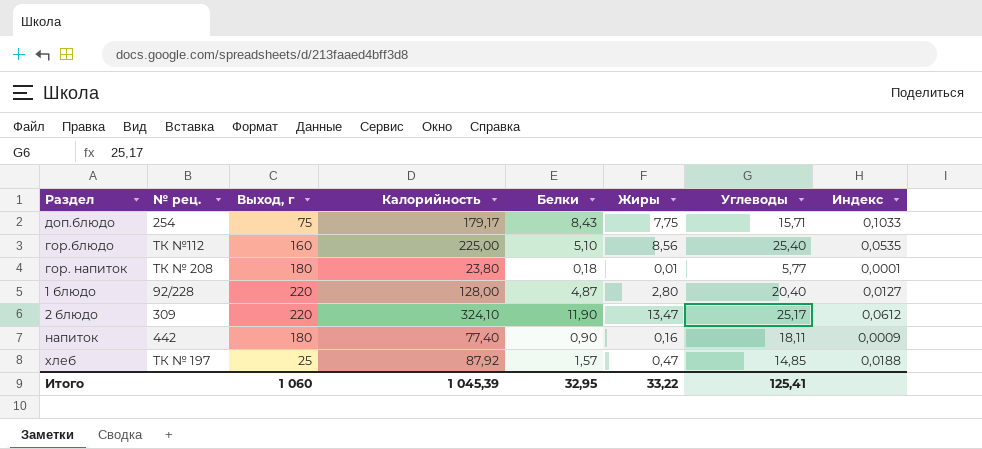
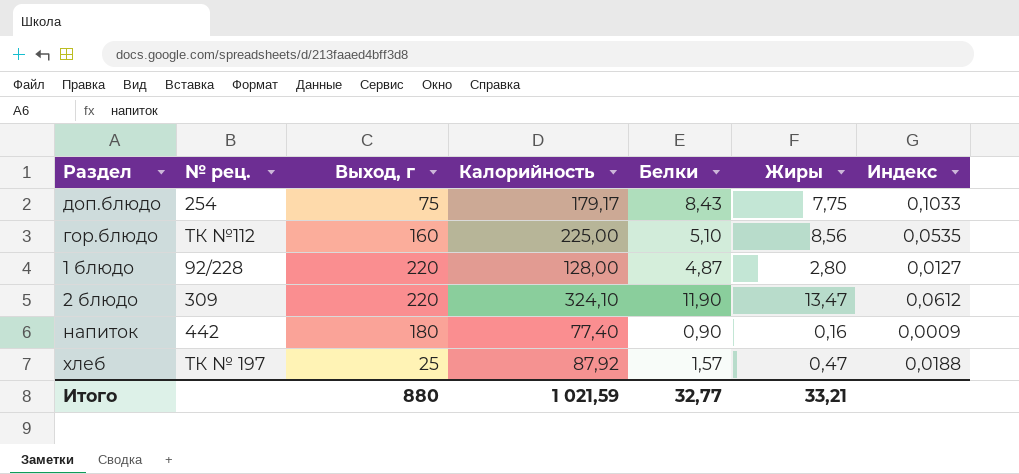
column Углеводы | position: 7 -> none
row гор. напиток: ТК № 208 | 180 | 23,80 | 0,18 | 0,01 | 5,77 | 0,0001 -> none
Итого | Выход, г: 1 060 -> 880
Итого | Калорийность: 1 045,39 -> 1 021,59
Итого | Белки: 32,95 -> 32,77
Итого | Жиры: 33,22 -> 33,21

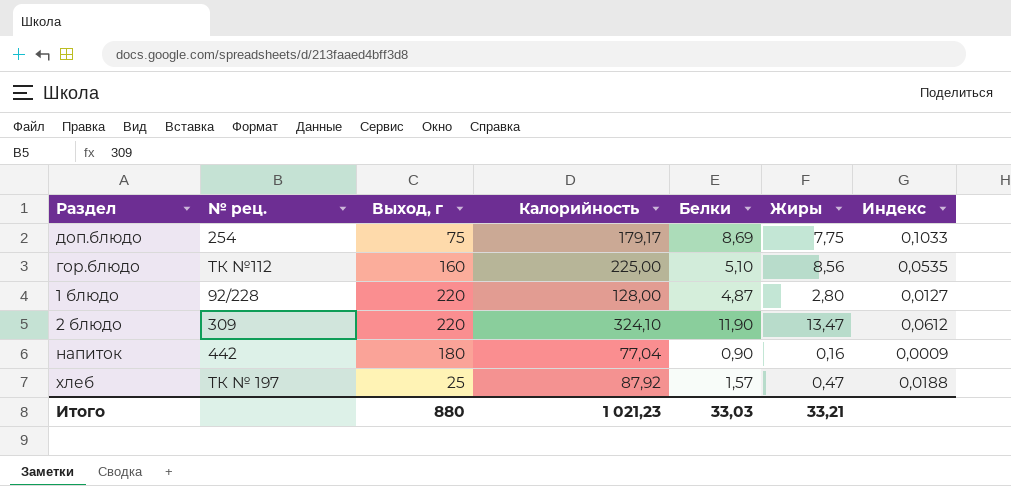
доп.блюдо | Белки: 8,43 -> 8,69
напиток | Калорийность: 77,40 -> 77,04
Итого | Калорийность: 1 021,59 -> 1 021,23
Итого | Белки: 32,77 -> 33,03

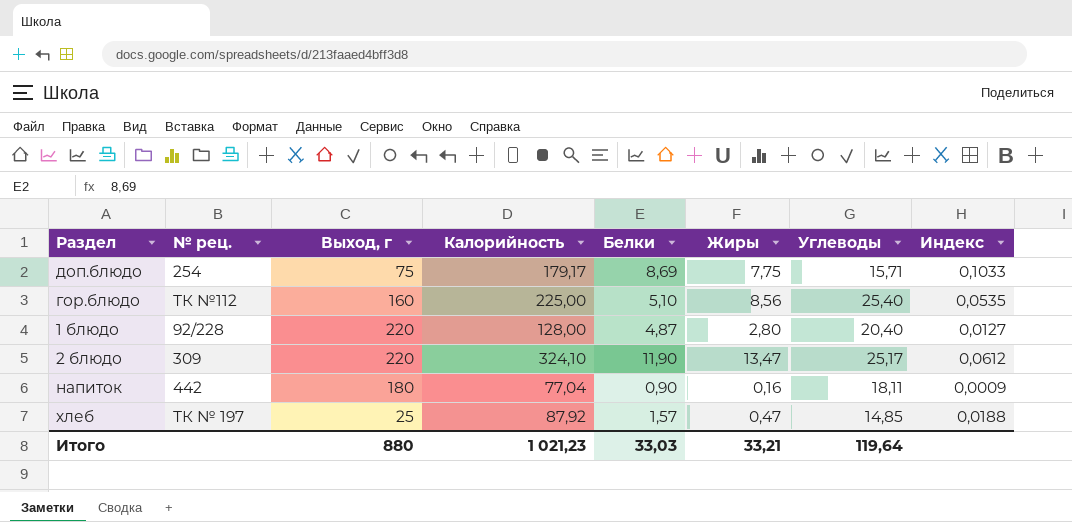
column Углеводы | position: none -> 7

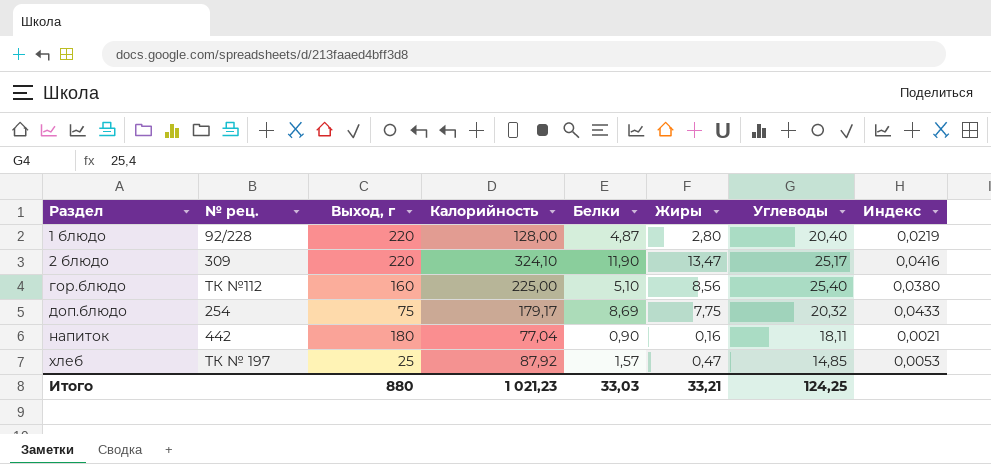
row order: none -> Раздел ascending
column Индекс | formula: [Жиры] / [Выход, г] -> [Жиры] / [Калорийность]
доп.блюдо | Углеводы: 15,71 -> 20,32
Итого | Углеводы: 119,64 -> 124,25

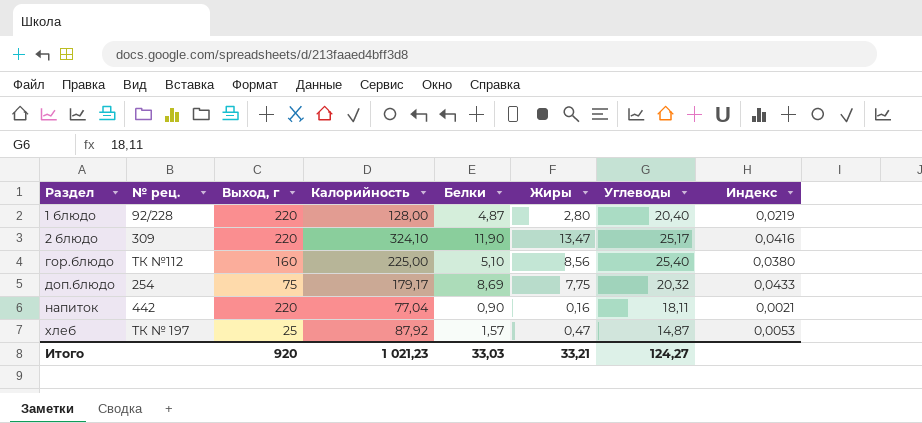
напиток | Выход, г: 180 -> 220
хлеб | Углеводы: 14,85 -> 14,87
Итого | Выход, г: 880 -> 920
Итого | Углеводы: 124,25 -> 124,27

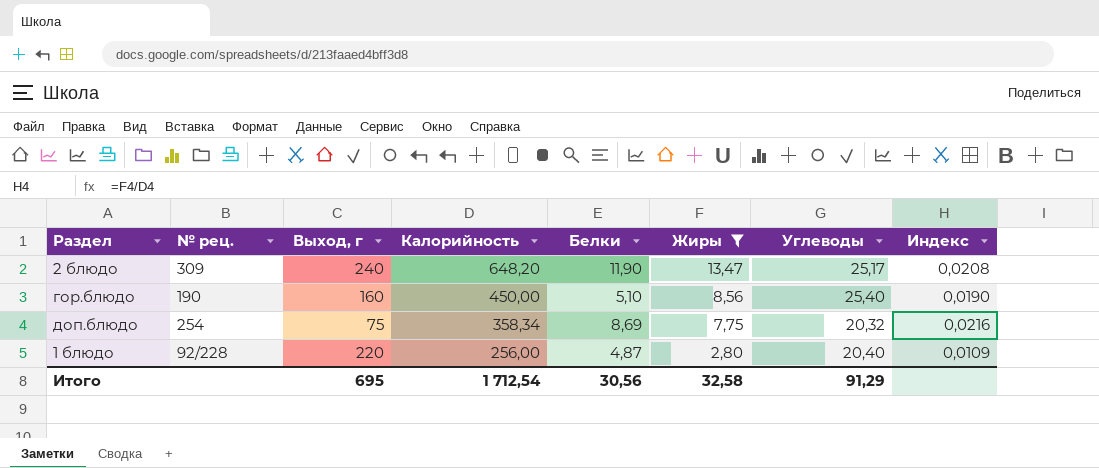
filter: none -> Жиры >= 2,80
row order: Раздел ascending -> Калорийность descending
2 блюдо | Выход, г: 220 -> 240
2 блюдо | Калорийность: 324,10 -> 648,20
2 блюдо | Индекс: 0,0416 -> 0,0208
гор.блюдо | № рец.: ТК №112 -> 190
гор.блюдо | Калорийность: 225,00 -> 450,00
гор.блюдо | Индекс: 0,0380 -> 0,0190
доп.блюдо | Калорийность: 179,17 -> 358,34
доп.блюдо | Индекс: 0,0433 -> 0,0216
1 блюдо | Калорийность: 128,00 -> 256,00
1 блюдо | Индекс: 0,0219 -> 0,0109
Итого | Выход, г: 920 -> 695
Итого | Калорийность: 1 021,23 -> 1 712,54
Итого | Белки: 33,03 -> 30,56
Итого | Жиры: 33,21 -> 32,58
Итого | Углеводы: 124,27 -> 91,29

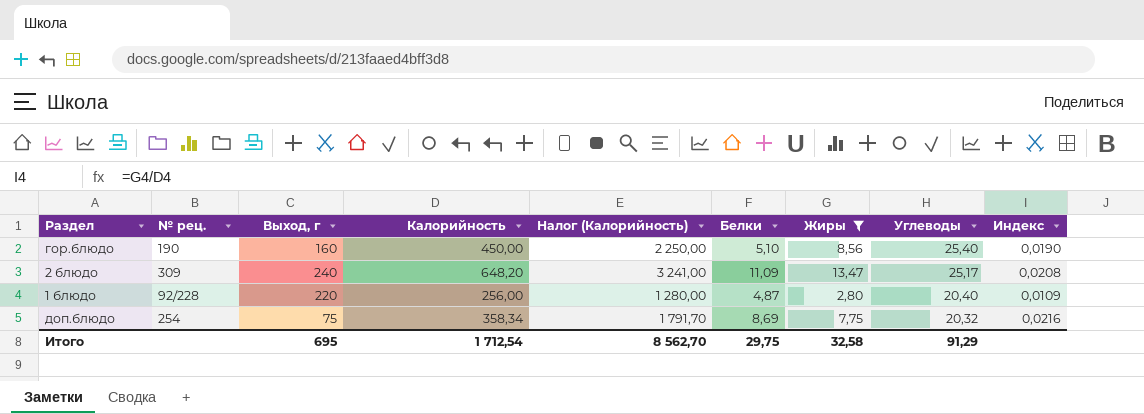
row order: Калорийность descending -> Углеводы descending
column Налог (Калорийность) | formula: none -> [Калорийность] * 5
2 блюдо | Белки: 11,90 -> 11,09
Итого | Белки: 30,56 -> 29,75

